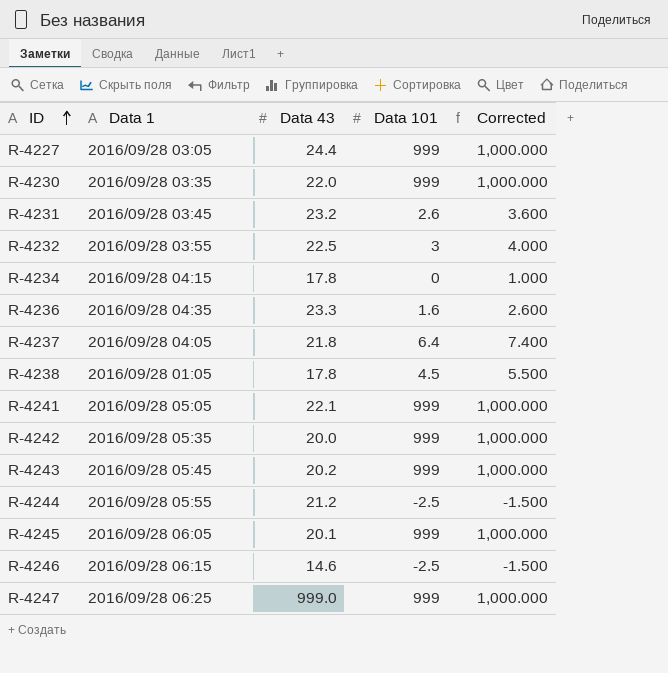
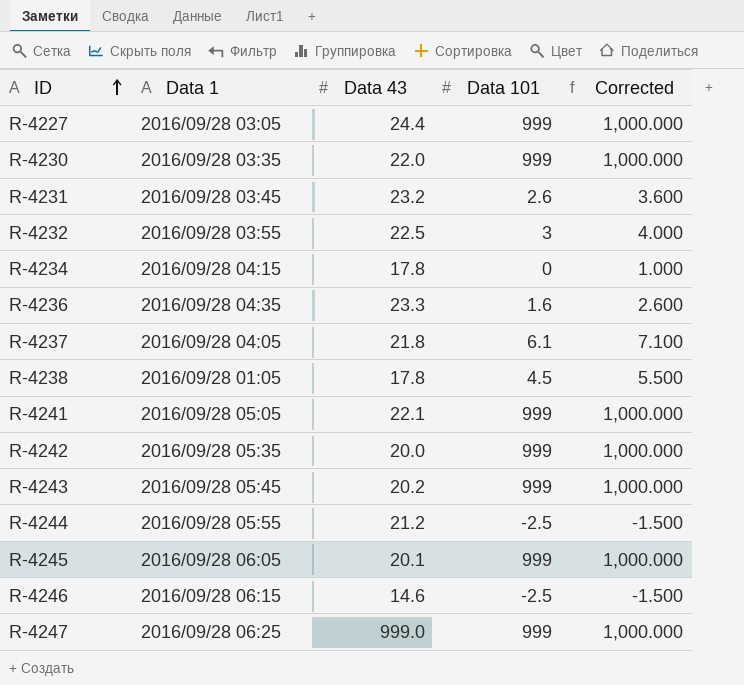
R-4237 | Data 101: 6.4 -> 6.1
R-4237 | Corrected: 7.400 -> 7.100

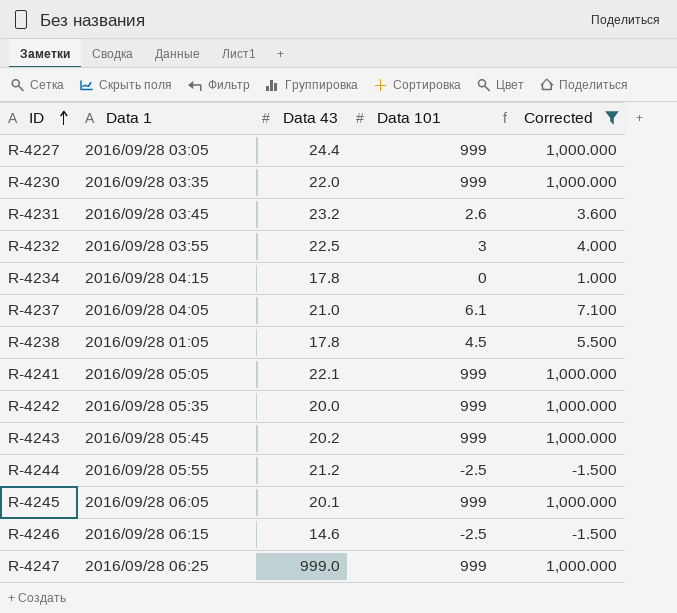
filter: none -> Corrected != 2.600
R-4237 | Data 43: 21.8 -> 21.0

